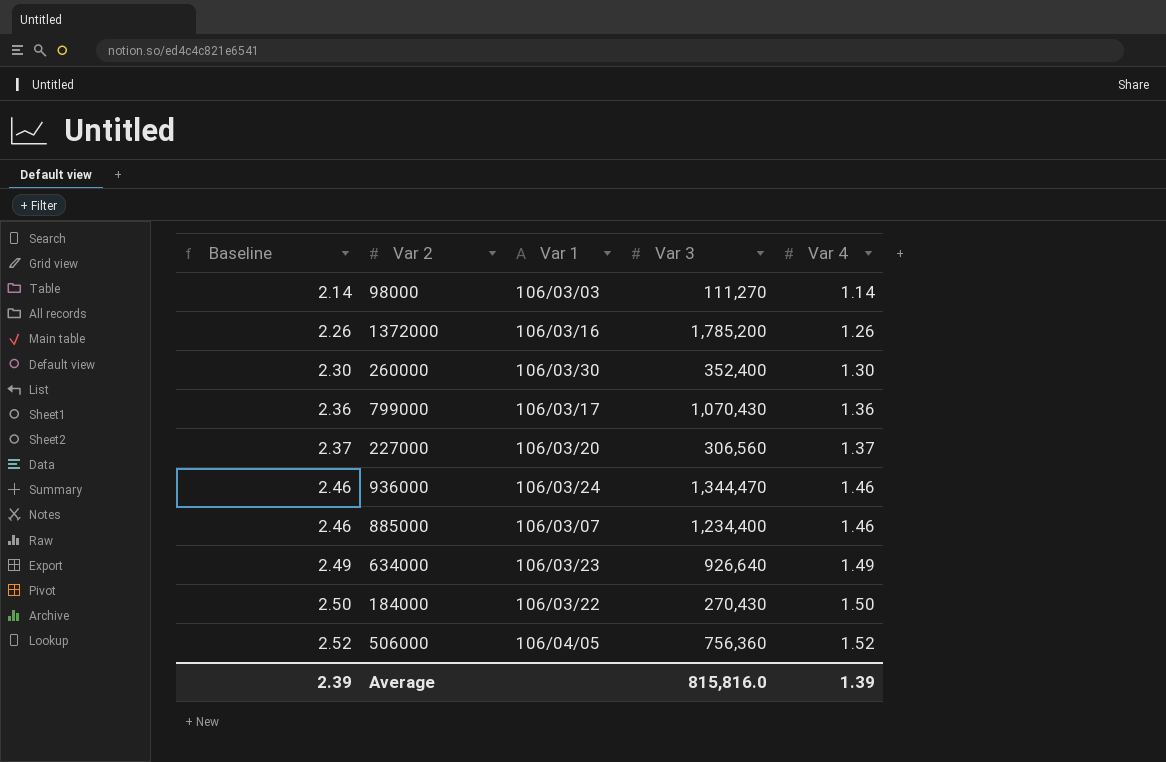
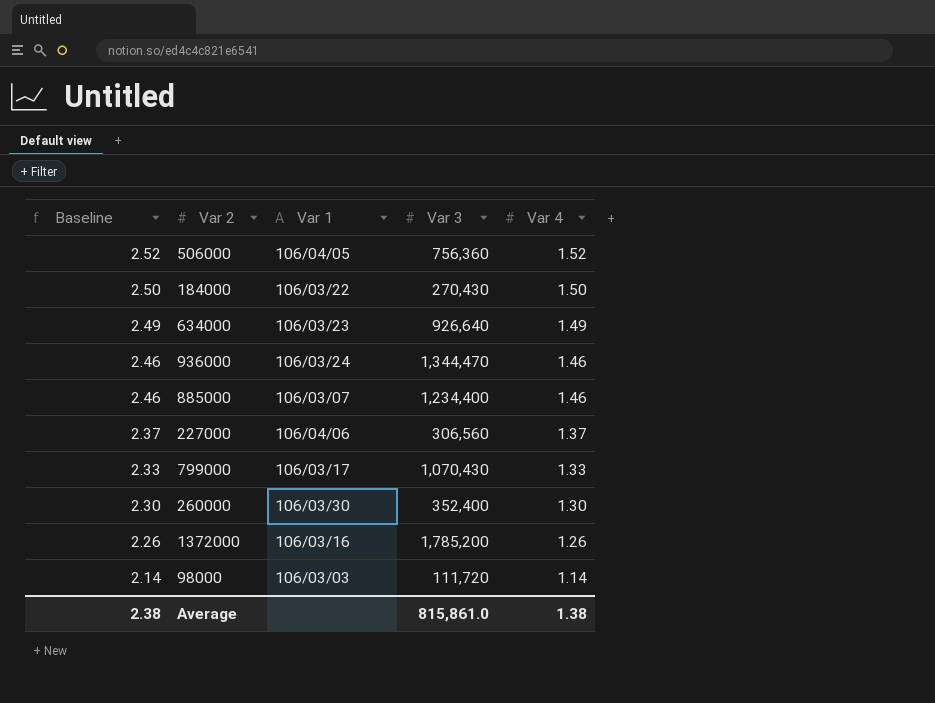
row order: Baseline ascending -> Baseline descending
227000 | Var 1: 106/03/20 -> 106/04/06
799000 | Baseline: 2.36 -> 2.33
799000 | Var 4: 1.36 -> 1.33
98000 | Var 3: 111,270 -> 111,720
Average | Baseline: 2.39 -> 2.38
Average | Var 3: 815,816.0 -> 815,861.0
Average | Var 4: 1.39 -> 1.38

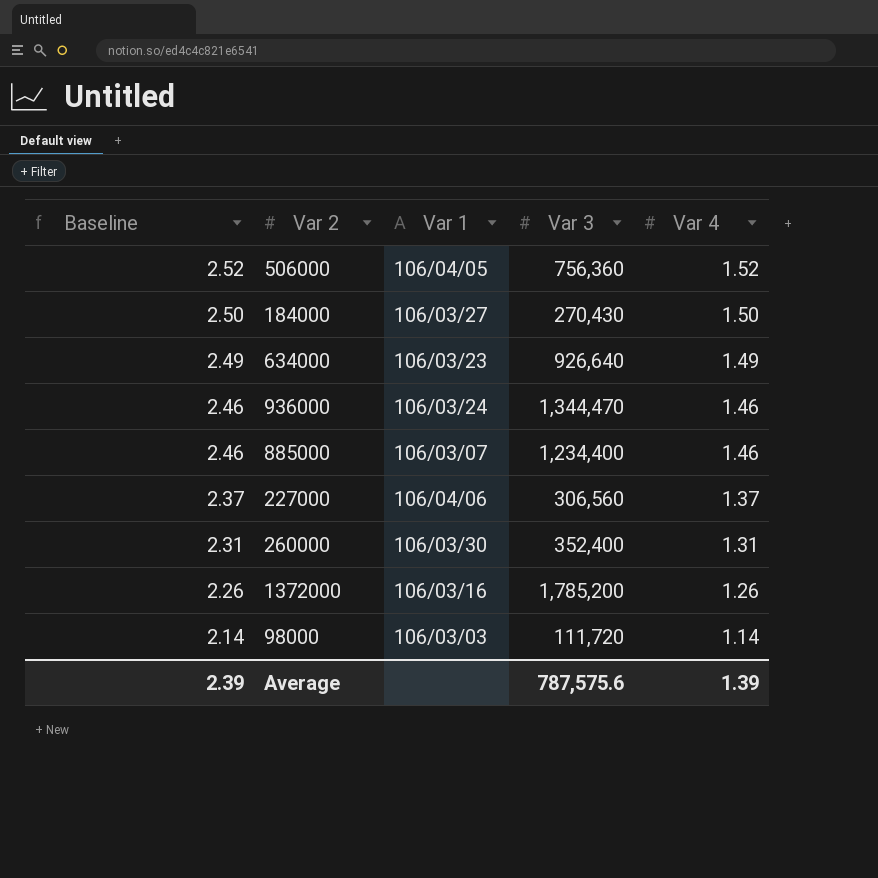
row 799000: 2.33 | 106/03/17 | 1,070,430 | 1.33 -> none
184000 | Var 1: 106/03/22 -> 106/03/27
260000 | Baseline: 2.30 -> 2.31
260000 | Var 4: 1.30 -> 1.31
Average | Baseline: 2.38 -> 2.39
Average | Var 3: 815,861.0 -> 787,575.6
Average | Var 4: 1.38 -> 1.39

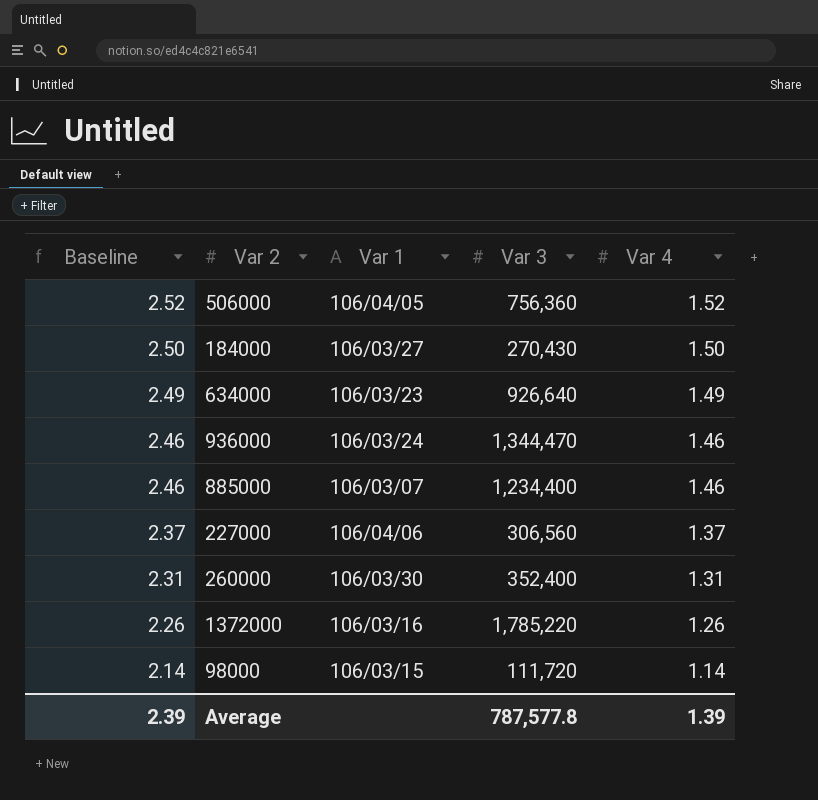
1372000 | Var 3: 1,785,200 -> 1,785,220
98000 | Var 1: 106/03/03 -> 106/03/15
Average | Var 3: 787,575.6 -> 787,577.8

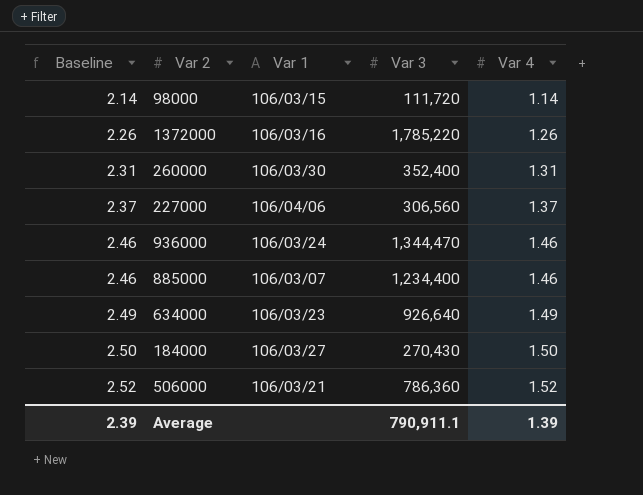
row order: Baseline descending -> Baseline ascending
506000 | Var 1: 106/04/05 -> 106/03/21
506000 | Var 3: 756,360 -> 786,360
Average | Var 3: 787,577.8 -> 790,911.1

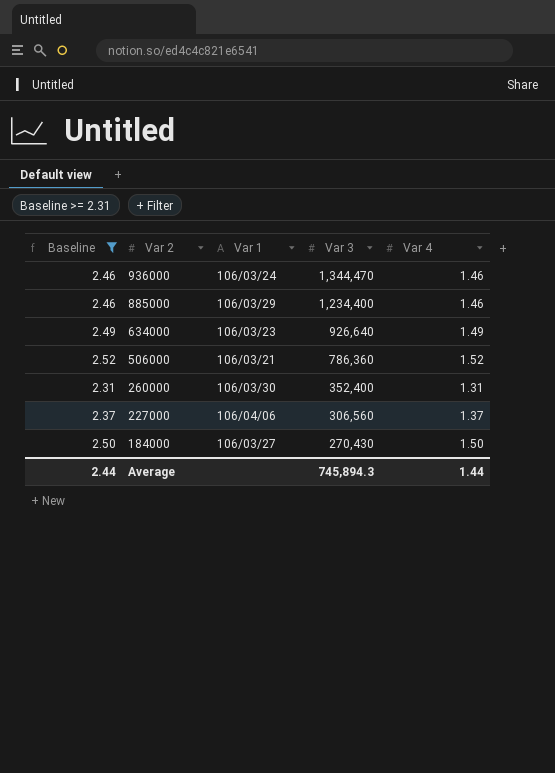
filter: none -> Baseline >= 2.31
row order: Baseline ascending -> Var 2 descending
885000 | Var 1: 106/03/07 -> 106/03/29
Average | Baseline: 2.39 -> 2.44
Average | Var 3: 790,911.1 -> 745,894.3
Average | Var 4: 1.39 -> 1.44

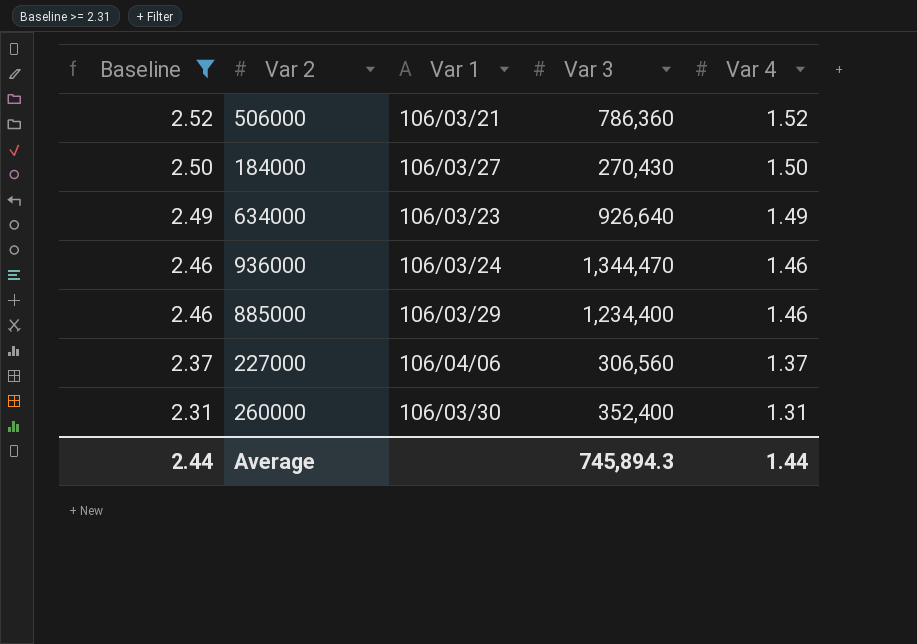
row order: Var 2 descending -> Baseline descending

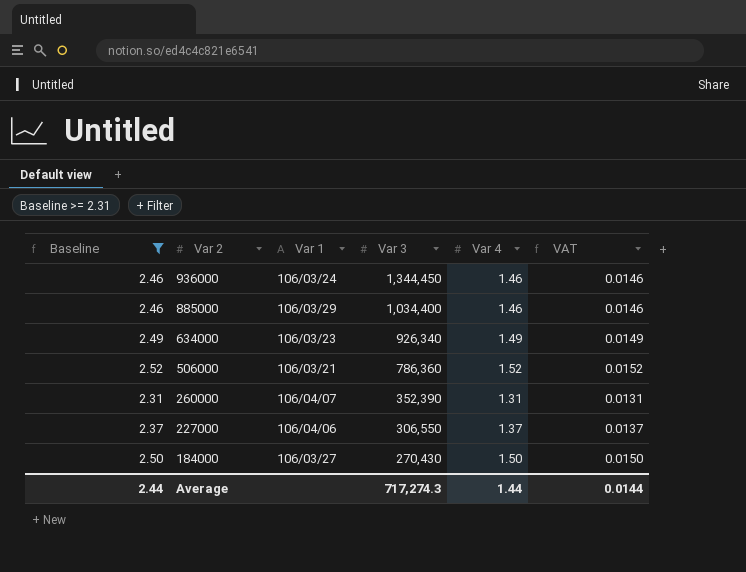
row order: Baseline descending -> Var 2 descending
column VAT | formula: none -> [Var 4] * 0.01
936000 | Var 3: 1,344,470 -> 1,344,450
885000 | Var 3: 1,234,400 -> 1,034,400
634000 | Var 3: 926,640 -> 926,340
260000 | Var 1: 106/03/30 -> 106/04/07
260000 | Var 3: 352,400 -> 352,390
227000 | Var 3: 306,560 -> 306,550
Average | Var 3: 745,894.3 -> 717,274.3

